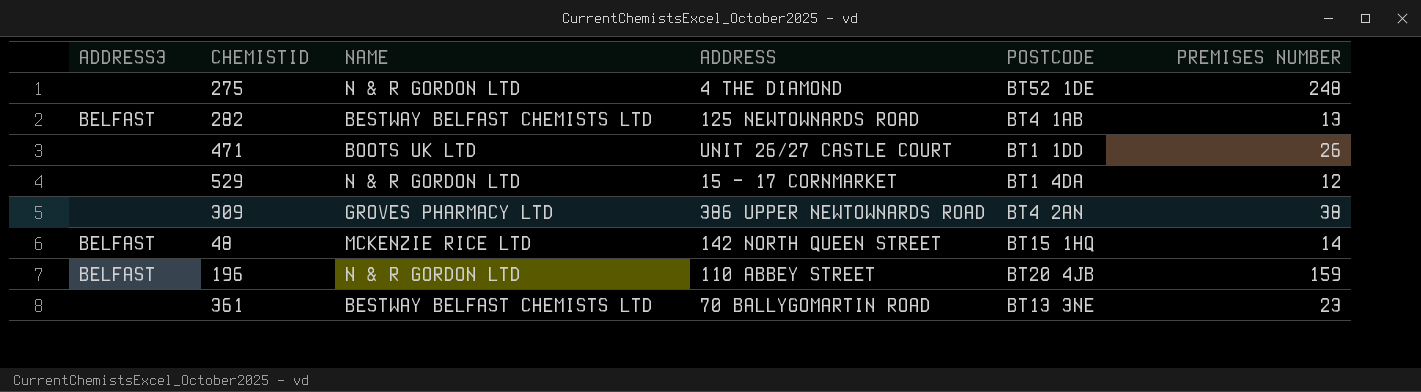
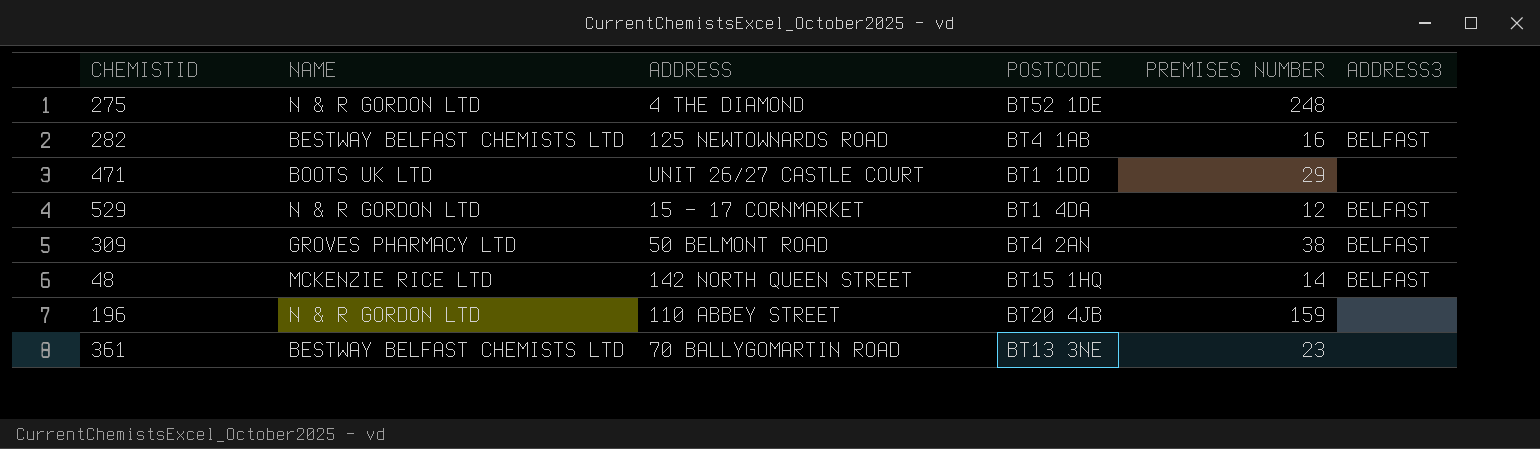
column ADDRESS3 | position: 1 -> 6
282 | PREMISES NUMBER: 13 -> 16
471 | PREMISES NUMBER: 26 -> 29
529 | ADDRESS3: none -> BELFAST
309 | ADDRESS: 386 UPPER NEWTOWNARDS ROAD -> 50 BELMONT ROAD
309 | ADDRESS3: none -> BELFAST
196 | ADDRESS3: BELFAST -> none

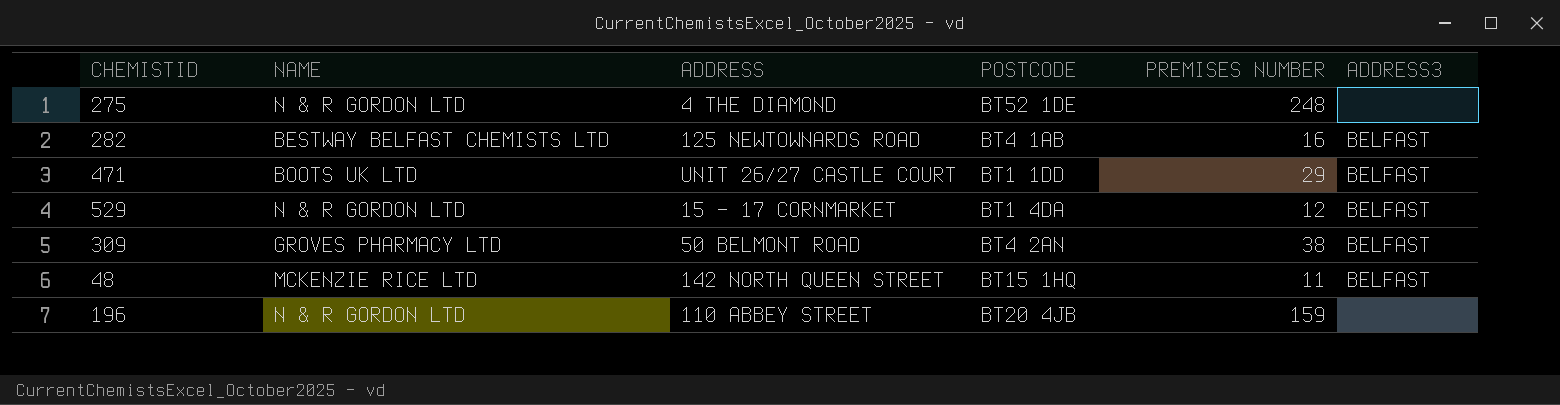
row 361: BESTWAY BELFAST CHEMISTS LTD | 70 BALLYGOMARTIN ROAD | BT13 3NE | 23 | none -> none
471 | ADDRESS3: none -> BELFAST
48 | PREMISES NUMBER: 14 -> 11

